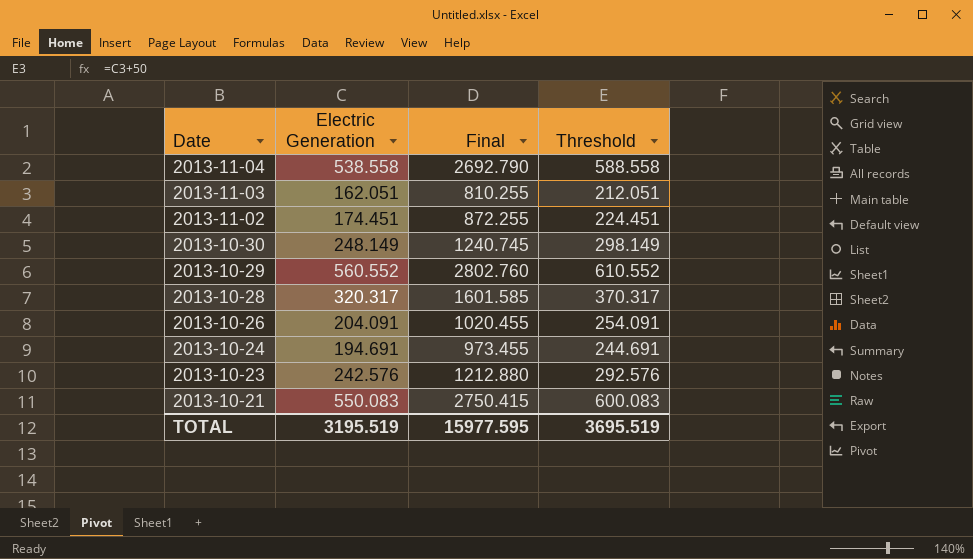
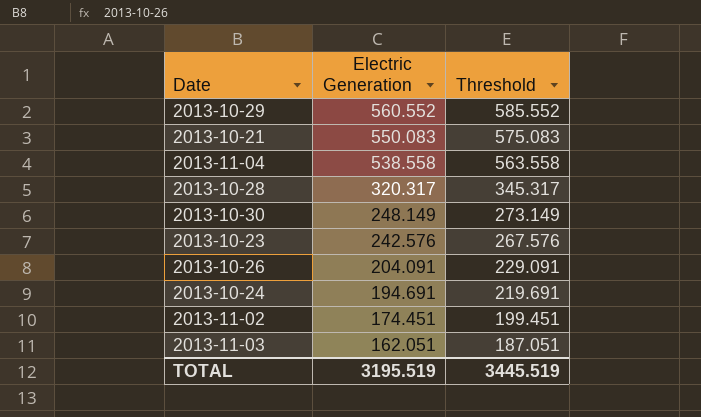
row order: Date descending -> Electric Generation descending
column Final | formula: [Electric Generation] * 5 -> none
column Threshold | formula: [Electric Generation] + 50 -> [Electric Generation] + 25
TOTAL | Threshold: 3695.519 -> 3445.519

